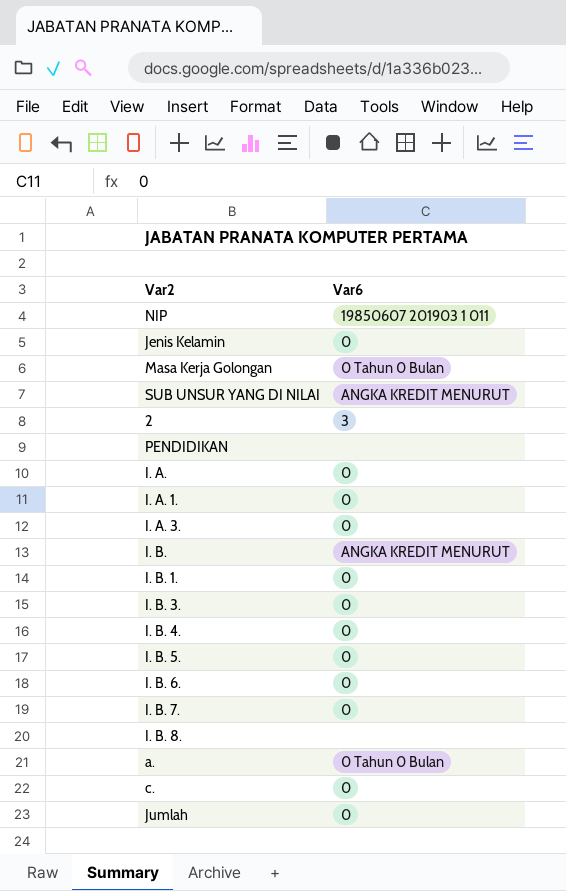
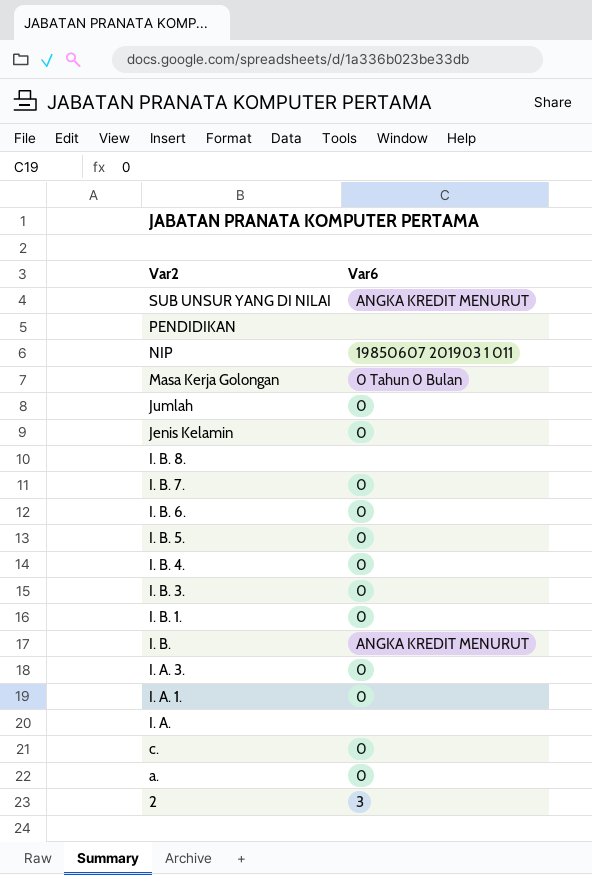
row order: none -> Var2 descending
I. A. | Var6: 0 -> none
a. | Var6: 0 Tahun 0 Bulan -> 0

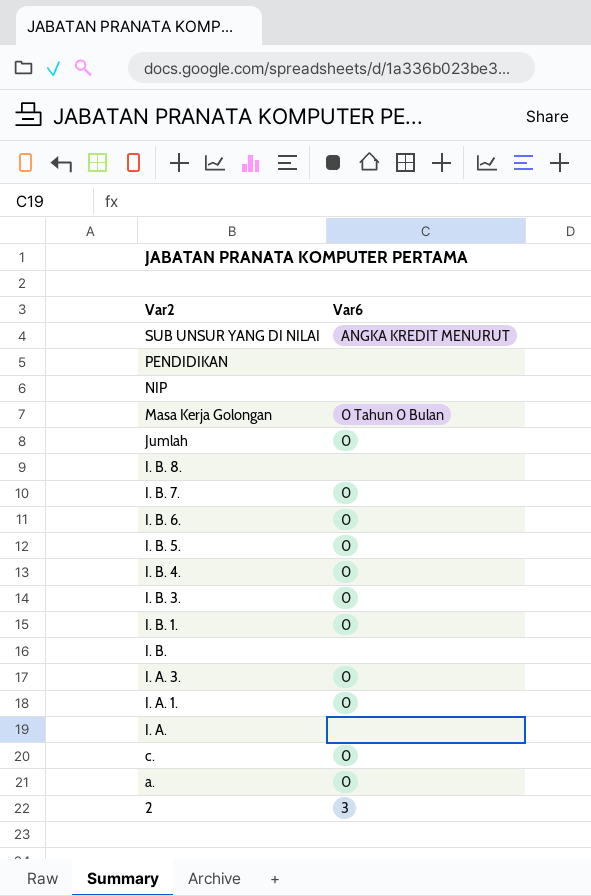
row Jenis Kelamin: 0 -> none
NIP | Var6: 19850607 201903 1 011 -> none
I. B. | Var6: ANGKA KREDIT MENURUT -> none

